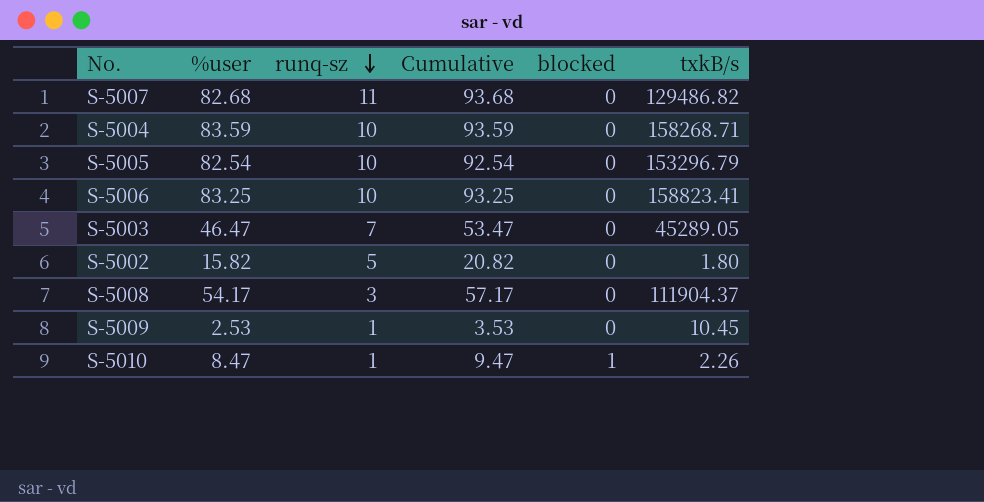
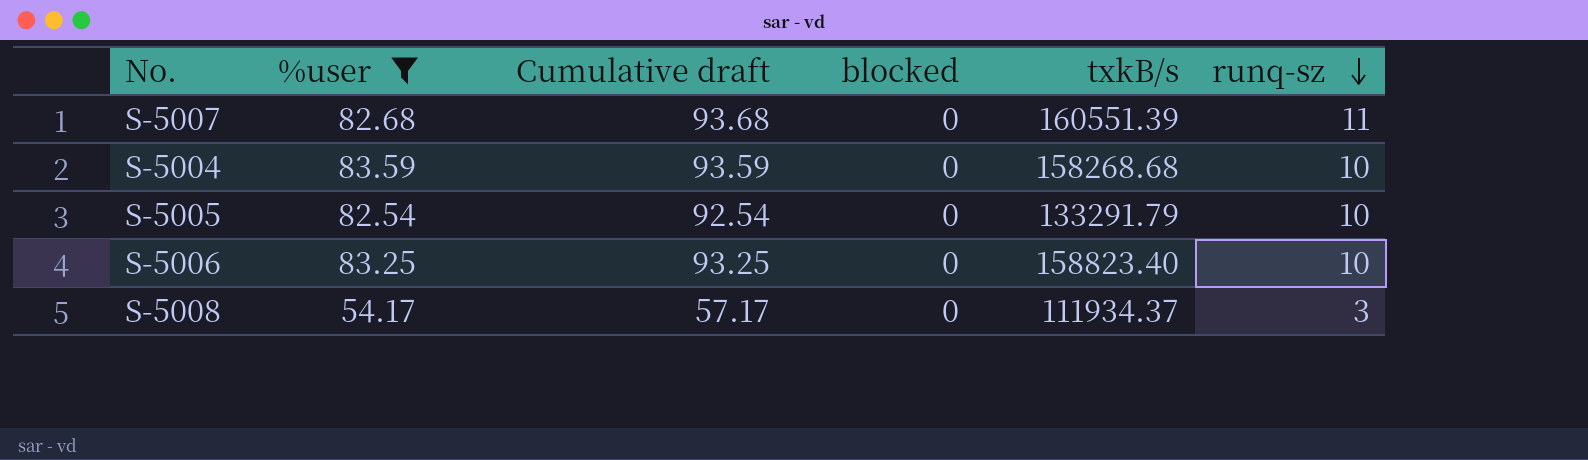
filter: none -> %user >= 54.17
column name: Cumulative -> Cumulative draft
column runq-sz | position: 3 -> 6
S-5007 | txkB/s: 129486.82 -> 160551.39
S-5004 | txkB/s: 158268.71 -> 158268.68
S-5005 | txkB/s: 153296.79 -> 133291.79
S-5006 | txkB/s: 158823.41 -> 158823.40
S-5008 | txkB/s: 111904.37 -> 111934.37

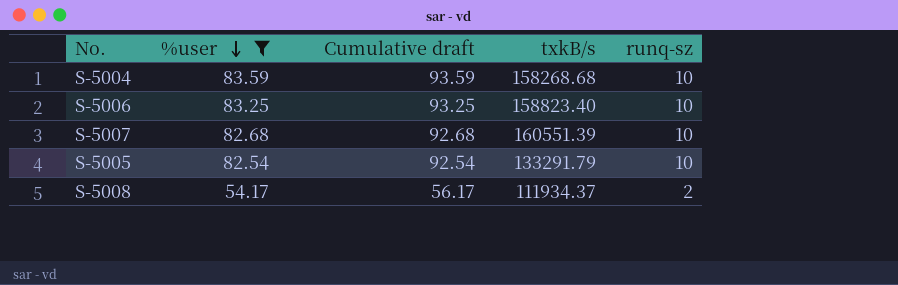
row order: runq-sz descending -> %user descending
column blocked | position: 4 -> none
S-5007 | Cumulative draft: 93.68 -> 92.68
S-5007 | runq-sz: 11 -> 10
S-5008 | Cumulative draft: 57.17 -> 56.17
S-5008 | runq-sz: 3 -> 2

